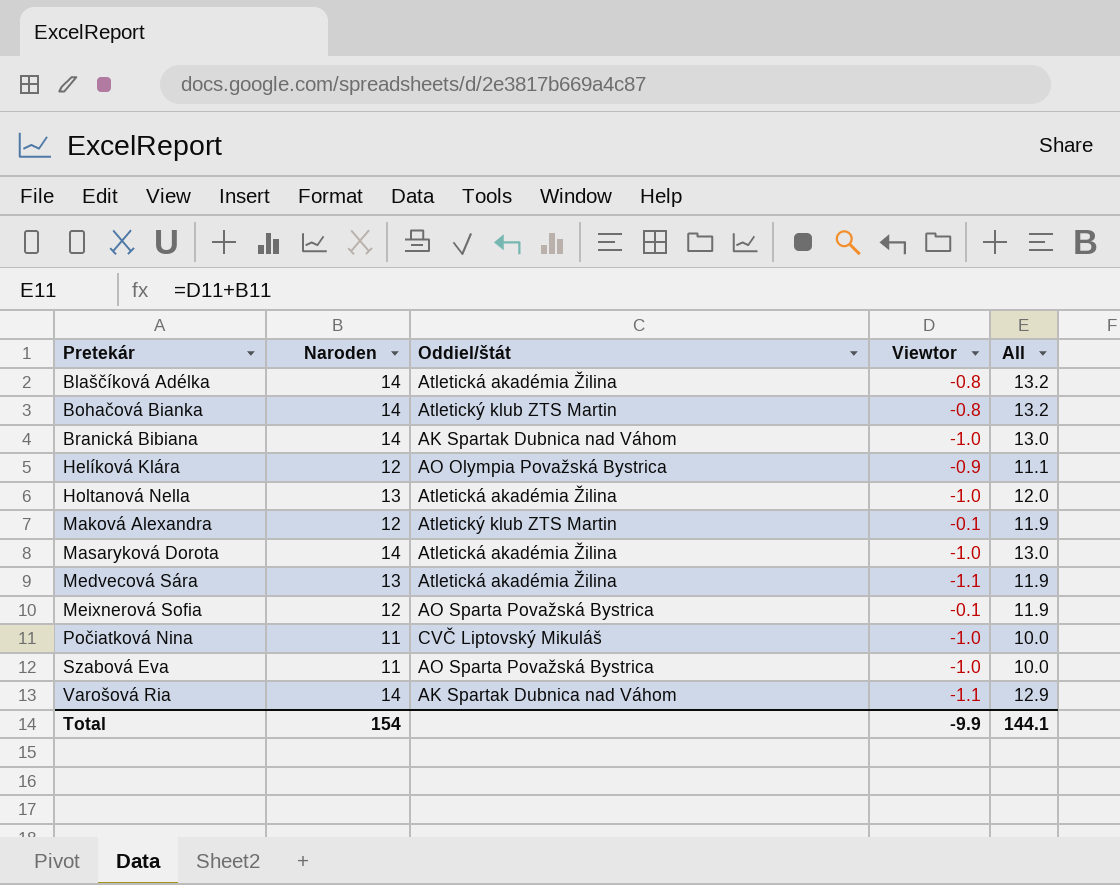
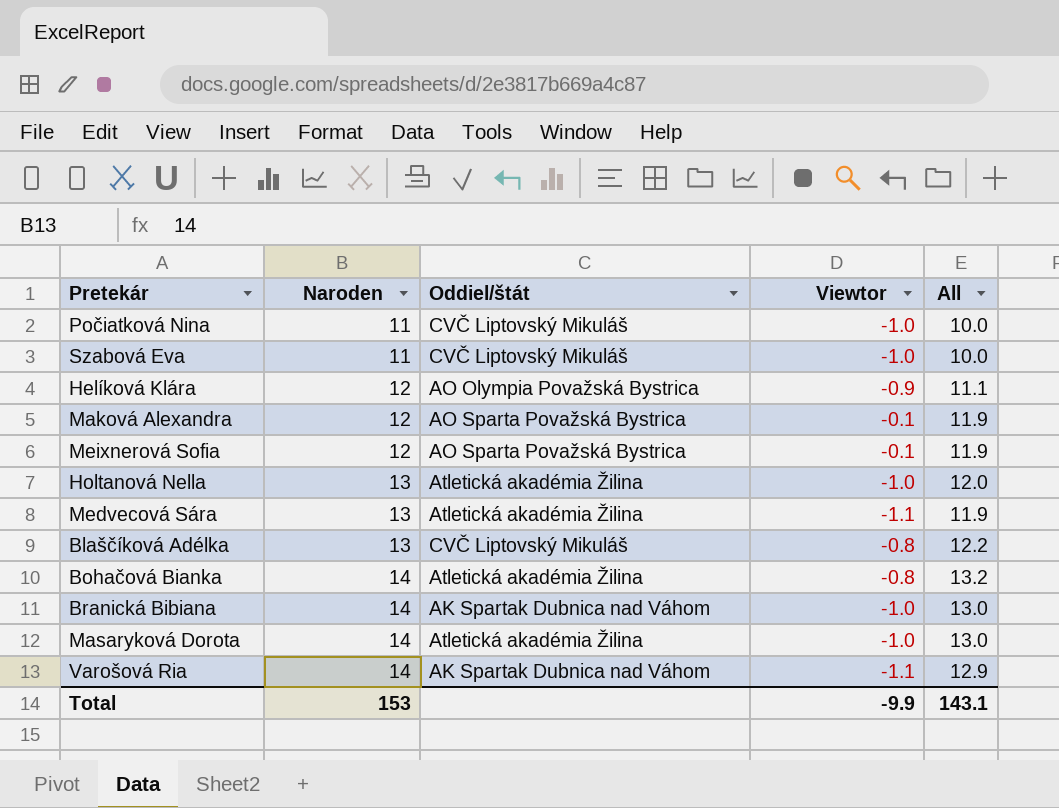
row order: Pretekár ascending -> Naroden ascending
Szabová Eva | Oddiel/štát: AO Sparta Považská Bystrica -> CVČ Liptovský Mikuláš
Maková Alexandra | Oddiel/štát: Atletický klub ZTS Martin -> AO Sparta Považská Bystrica
Blaščíková Adélka | Naroden: 14 -> 13
Blaščíková Adélka | Oddiel/štát: Atletická akadémia Žilina -> CVČ Liptovský Mikuláš
Blaščíková Adélka | All: 13.2 -> 12.2
Bohačová Bianka | Oddiel/štát: Atletický klub ZTS Martin -> Atletická akadémia Žilina
Total | Naroden: 154 -> 153
Total | All: 144.1 -> 143.1

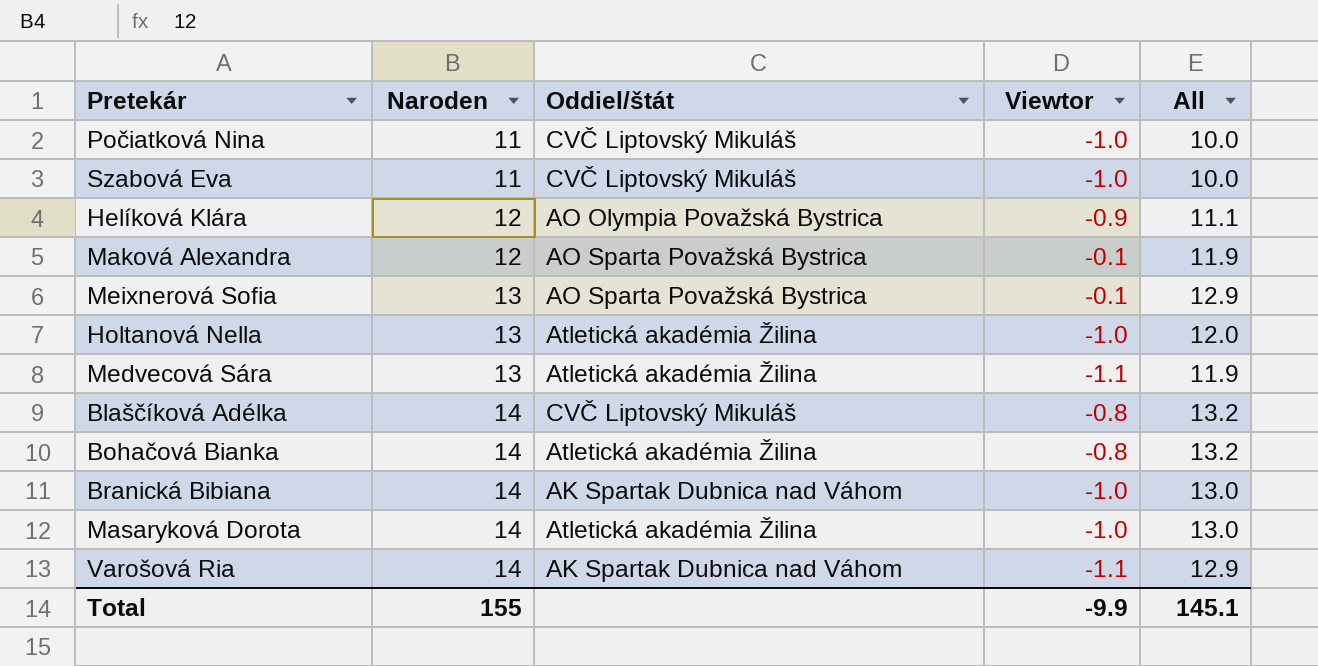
Meixnerová Sofia | Naroden: 12 -> 13
Meixnerová Sofia | All: 11.9 -> 12.9
Blaščíková Adélka | Naroden: 13 -> 14
Blaščíková Adélka | All: 12.2 -> 13.2
Total | Naroden: 153 -> 155
Total | All: 143.1 -> 145.1

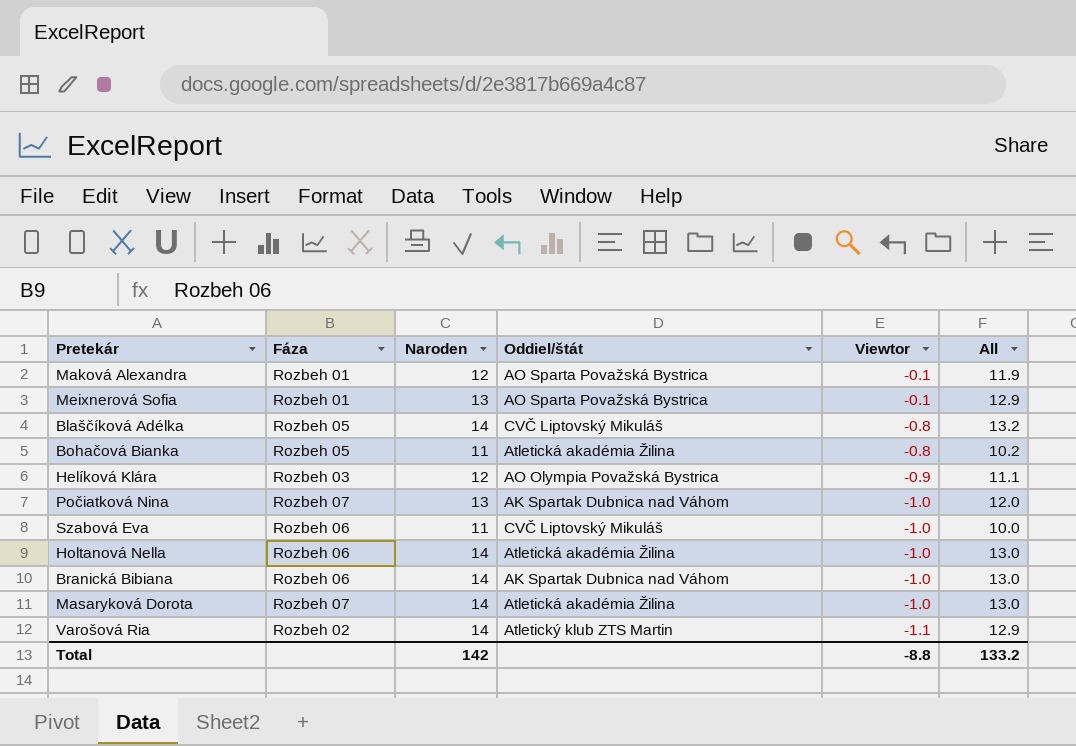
row order: Naroden ascending -> Viewtor descending
column Fáza | position: none -> 2
row Medvecová Sára: 13 | Atletická akadémia Žilina | -1.1 | 11.9 -> none
Bohačová Bianka | Naroden: 14 -> 11
Bohačová Bianka | All: 13.2 -> 10.2
Počiatková Nina | Naroden: 11 -> 13
Počiatková Nina | Oddiel/štát: CVČ Liptovský Mikuláš -> AK Spartak Dubnica nad Váhom
Počiatková Nina | All: 10.0 -> 12.0
Holtanová Nella | Naroden: 13 -> 14
Holtanová Nella | All: 12.0 -> 13.0
Varošová Ria | Oddiel/štát: AK Spartak Dubnica nad Váhom -> Atletický klub ZTS Martin
Total | Naroden: 155 -> 142
Total | Viewtor: -9.9 -> -8.8
Total | All: 145.1 -> 133.2

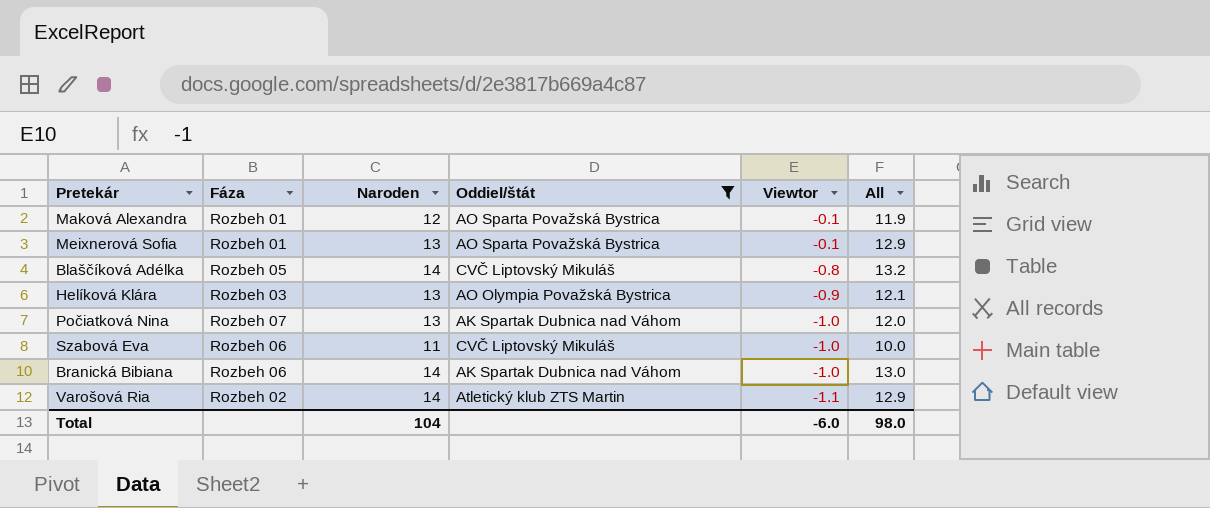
filter: none -> Oddiel/štát != Atletická akadémia Žilina
Helíková Klára | Naroden: 12 -> 13
Helíková Klára | All: 11.1 -> 12.1
Total | Naroden: 142 -> 104
Total | Viewtor: -8.8 -> -6.0
Total | All: 133.2 -> 98.0

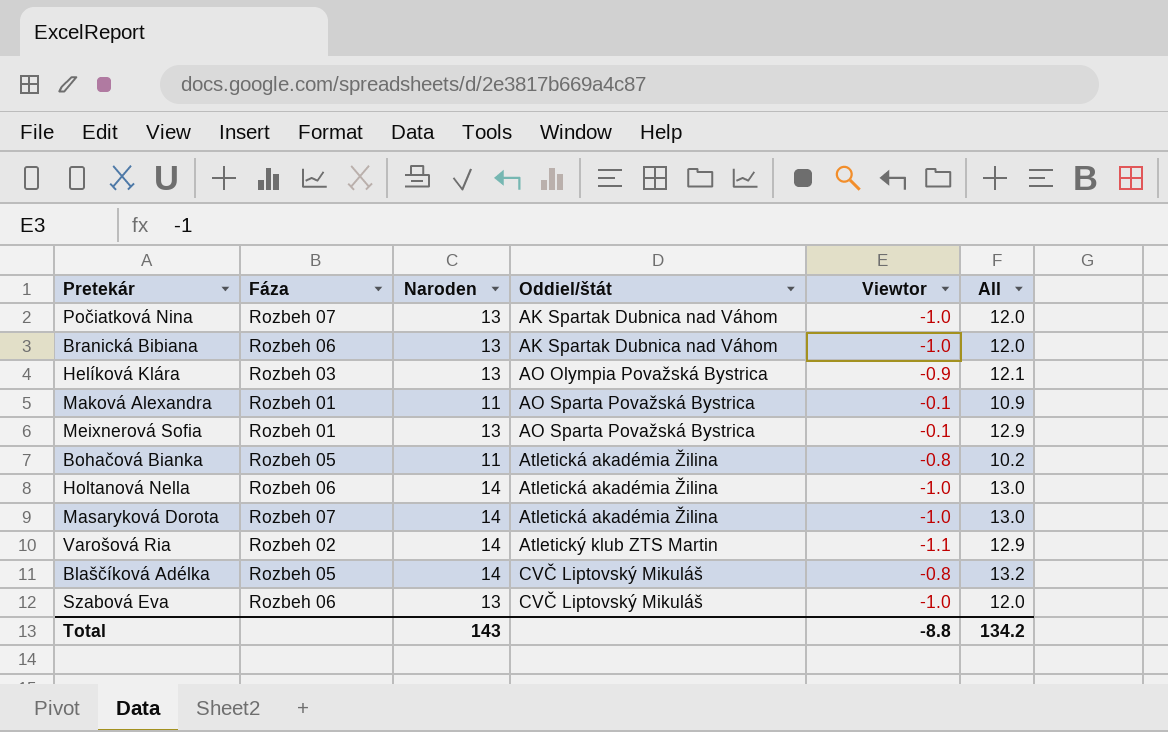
filter: Oddiel/štát != Atletická akadémia Žilina -> none
row order: Viewtor descending -> Oddiel/štát ascending
Branická Bibiana | Naroden: 14 -> 13
Branická Bibiana | All: 13.0 -> 12.0
Maková Alexandra | Naroden: 12 -> 11
Maková Alexandra | All: 11.9 -> 10.9
Szabová Eva | Naroden: 11 -> 13
Szabová Eva | All: 10.0 -> 12.0
Total | Naroden: 104 -> 143
Total | Viewtor: -6.0 -> -8.8
Total | All: 98.0 -> 134.2

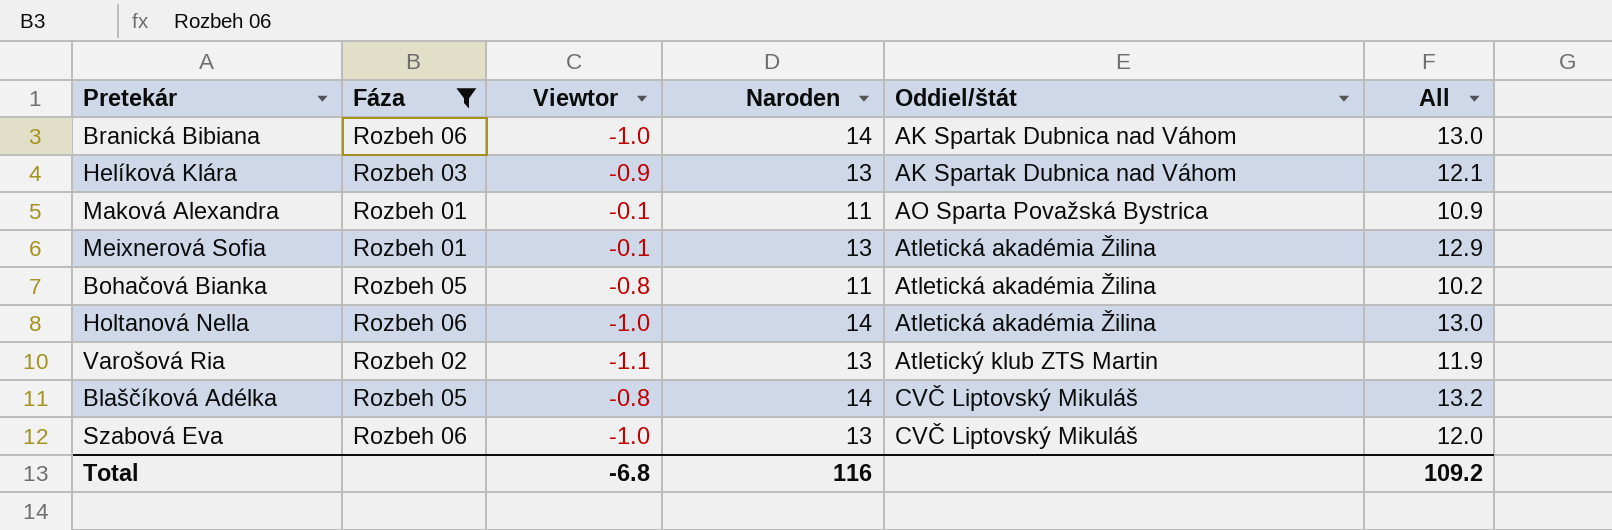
filter: none -> Fáza != Rozbeh 07
column Viewtor | position: 5 -> 3
Branická Bibiana | Naroden: 13 -> 14
Branická Bibiana | All: 12.0 -> 13.0
Helíková Klára | Oddiel/štát: AO Olympia Považská Bystrica -> AK Spartak Dubnica nad Váhom
Meixnerová Sofia | Oddiel/štát: AO Sparta Považská Bystrica -> Atletická akadémia Žilina
Varošová Ria | Naroden: 14 -> 13
Varošová Ria | All: 12.9 -> 11.9
Total | Viewtor: -8.8 -> -6.8
Total | Naroden: 143 -> 116
Total | All: 134.2 -> 109.2

